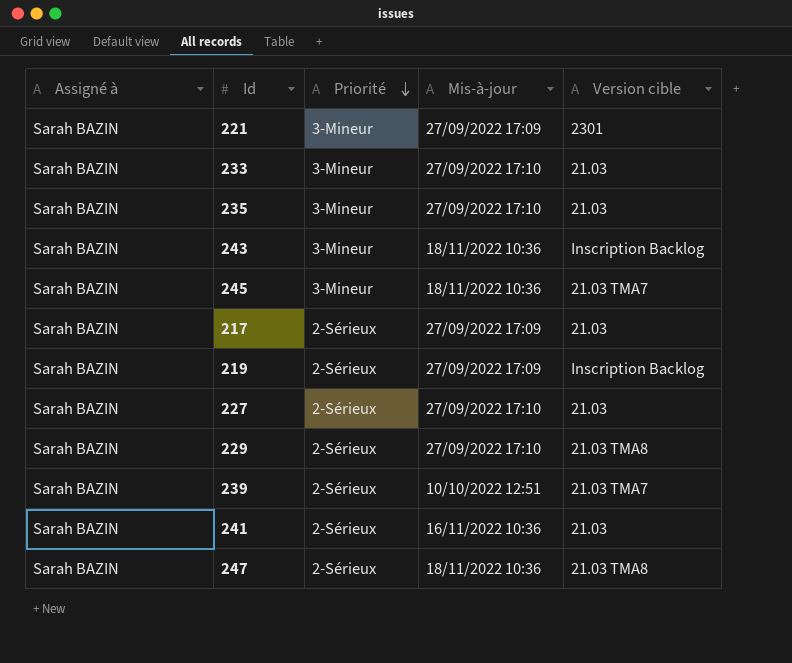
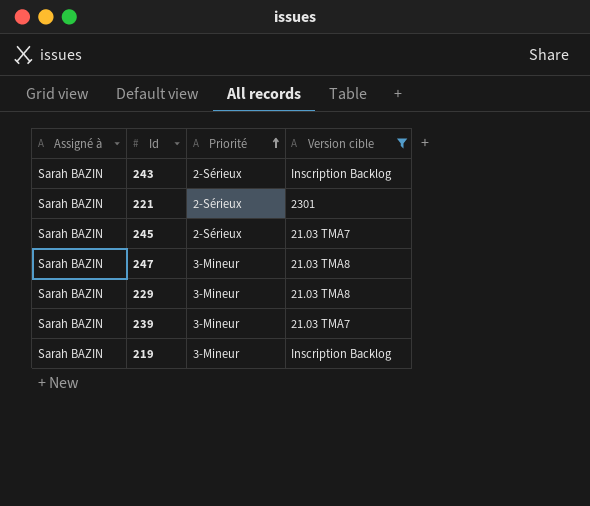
filter: none -> Version cible != 21.03
row order: Priorité descending -> Priorité ascending
column Mis-à-jour | position: 4 -> none
243 | Priorité: 3-Mineur -> 2-Sérieux
221 | Priorité: 3-Mineur -> 2-Sérieux
245 | Priorité: 3-Mineur -> 2-Sérieux
247 | Priorité: 2-Sérieux -> 3-Mineur
229 | Priorité: 2-Sérieux -> 3-Mineur
239 | Priorité: 2-Sérieux -> 3-Mineur
219 | Priorité: 2-Sérieux -> 3-Mineur

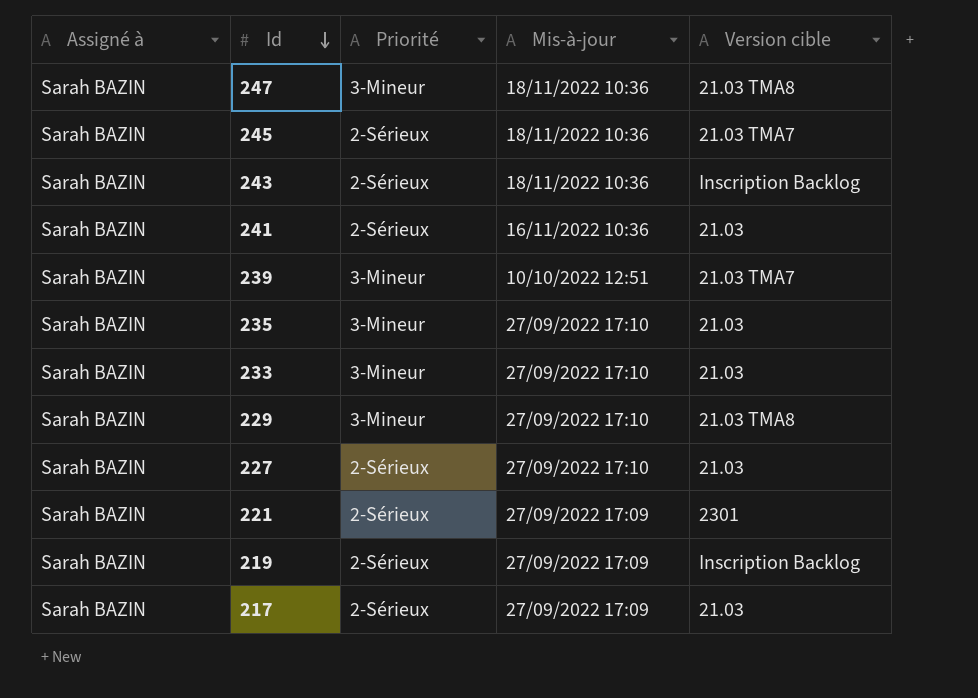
filter: Version cible != 21.03 -> none
row order: Priorité ascending -> Id descending
column Mis-à-jour | position: none -> 4
219 | Priorité: 3-Mineur -> 2-Sérieux

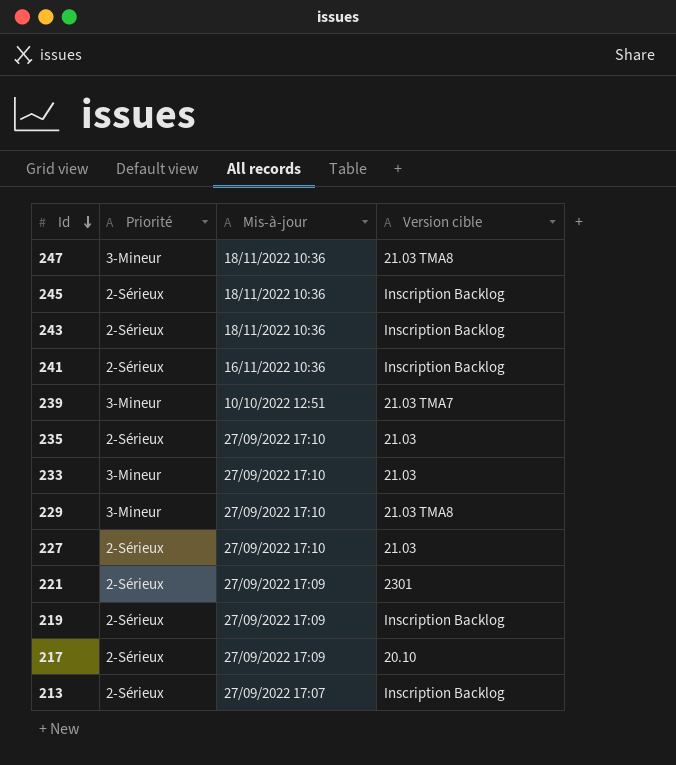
column Assigné à | position: 1 -> none
245 | Version cible: 21.03 TMA7 -> Inscription Backlog
241 | Version cible: 21.03 -> Inscription Backlog
235 | Priorité: 3-Mineur -> 2-Sérieux
217 | Version cible: 21.03 -> 20.10
row 213: none -> 2-Sérieux | 27/09/2022 17:07 | Inscription Backlog

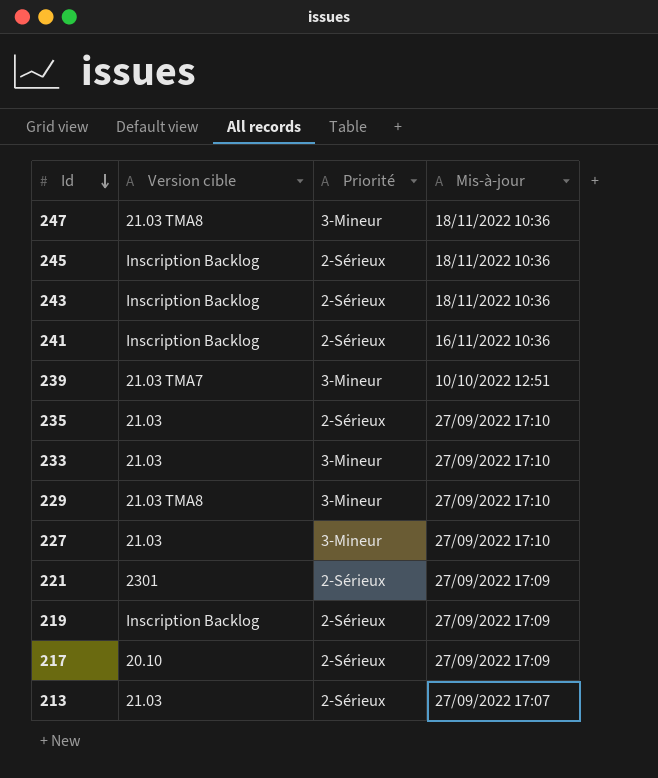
column Version cible | position: 4 -> 2
227 | Priorité: 2-Sérieux -> 3-Mineur
213 | Version cible: Inscription Backlog -> 21.03

